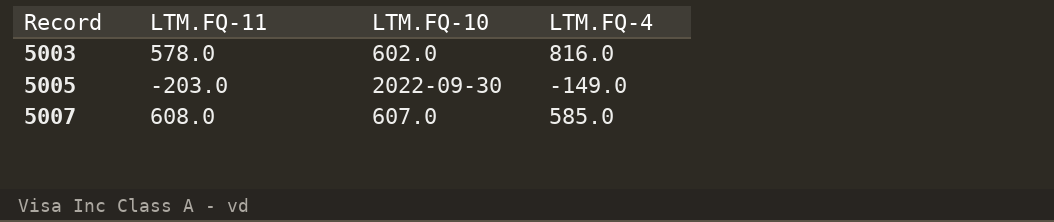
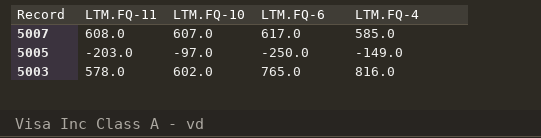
row order: Record ascending -> Record descending
column LTM.FQ-6 | position: none -> 4
5005 | LTM.FQ-10: 2022-09-30 -> -97.0

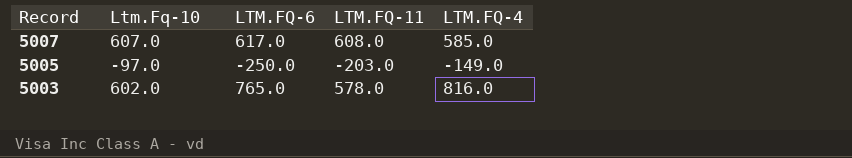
column name: LTM.FQ-10 -> Ltm.Fq-10
column LTM.FQ-11 | position: 2 -> 4

